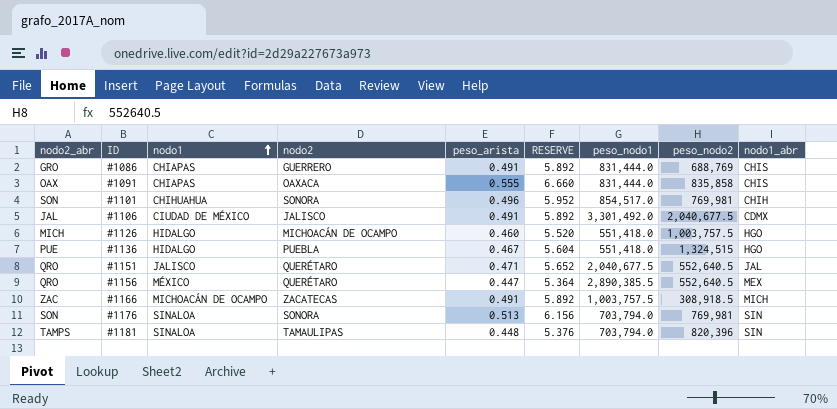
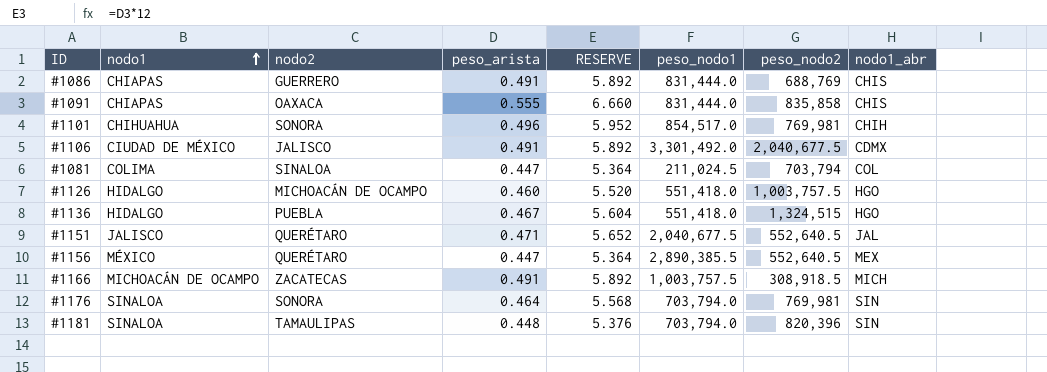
column nodo2_abr | position: 1 -> none
row #1081: none -> COLIMA | SINALOA | 0.447 | 5.364 | 211,024.5 | 703,794 | COL
#1176 | peso_arista: 0.513 -> 0.464
#1176 | RESERVE: 6.156 -> 5.568

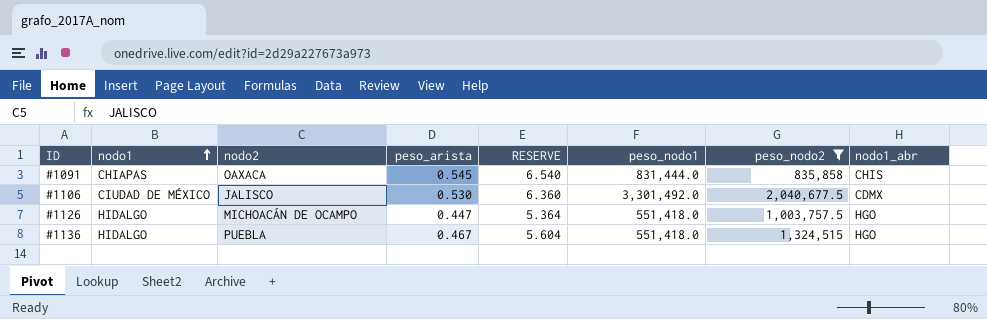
filter: none -> peso_nodo2 >= 835,858
#1091 | peso_arista: 0.555 -> 0.545
#1091 | RESERVE: 6.660 -> 6.540
#1106 | peso_arista: 0.491 -> 0.530
#1106 | RESERVE: 5.892 -> 6.360
#1126 | peso_arista: 0.460 -> 0.447
#1126 | RESERVE: 5.520 -> 5.364

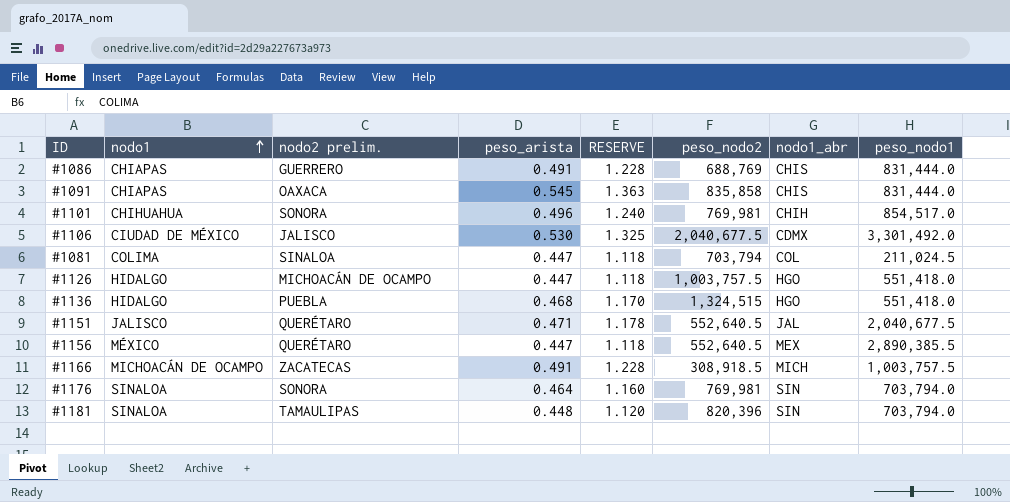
filter: peso_nodo2 >= 835,858 -> none
column name: nodo2 -> nodo2 prelim.
column RESERVE | formula: [peso_arista] * 12 -> [peso_arista] * 2.5
column peso_nodo1 | position: 6 -> 8
#1136 | peso_arista: 0.467 -> 0.468

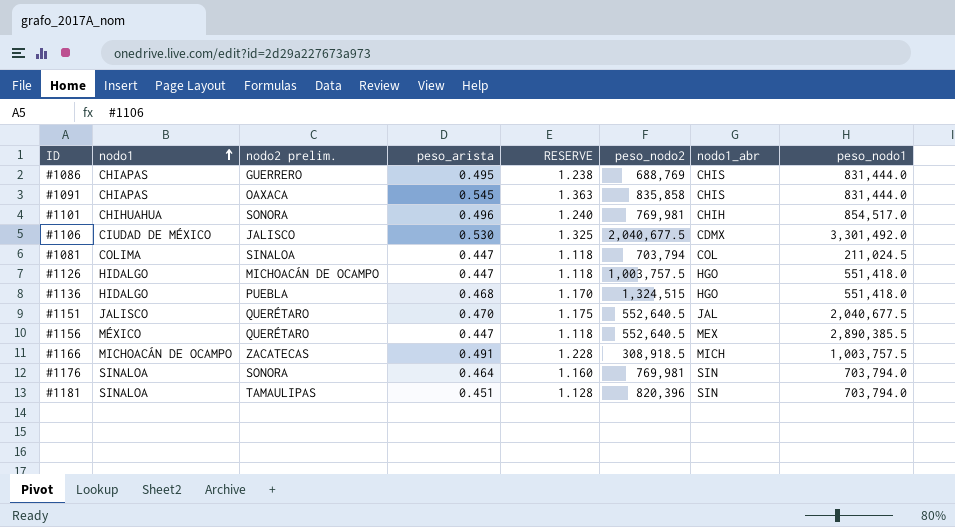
#1086 | peso_arista: 0.491 -> 0.495
#1086 | RESERVE: 1.228 -> 1.238
#1151 | peso_arista: 0.471 -> 0.470
#1151 | RESERVE: 1.178 -> 1.175
#1181 | peso_arista: 0.448 -> 0.451
#1181 | RESERVE: 1.120 -> 1.128

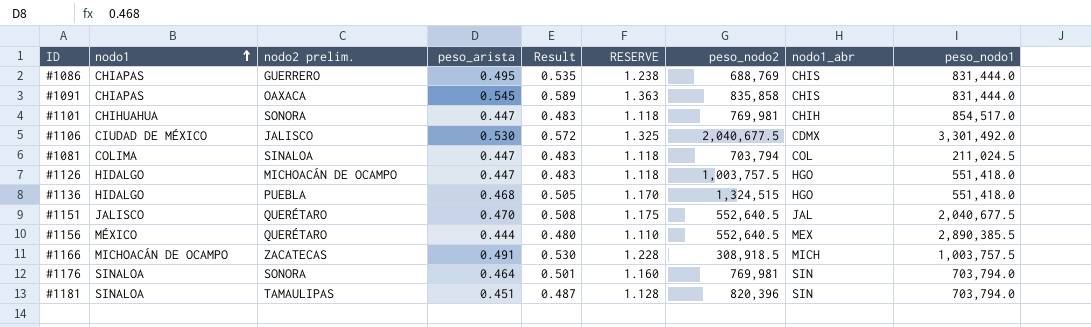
column Result | formula: none -> [peso_arista] * 1.08
#1101 | peso_arista: 0.496 -> 0.447
#1101 | RESERVE: 1.240 -> 1.118
#1156 | peso_arista: 0.447 -> 0.444
#1156 | RESERVE: 1.118 -> 1.110

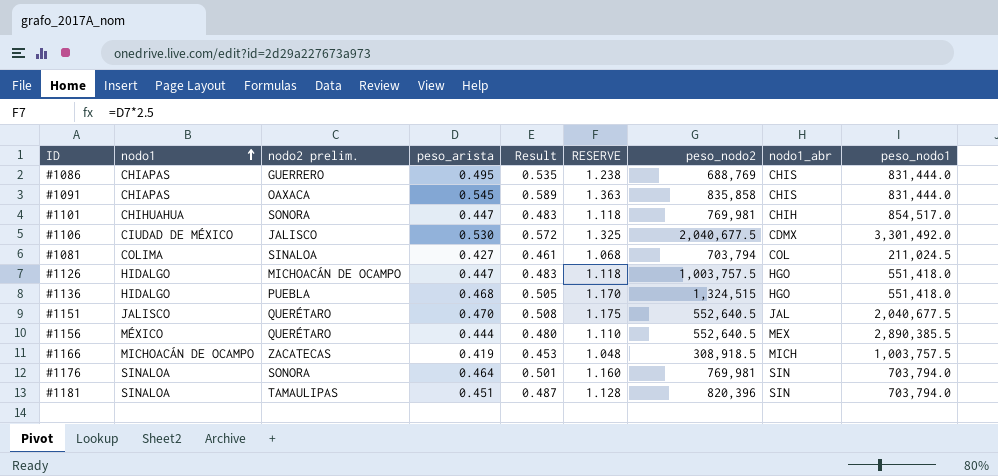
#1081 | peso_arista: 0.447 -> 0.427
#1081 | Result: 0.483 -> 0.461
#1081 | RESERVE: 1.118 -> 1.068
#1166 | peso_arista: 0.491 -> 0.419
#1166 | Result: 0.530 -> 0.453
#1166 | RESERVE: 1.228 -> 1.048

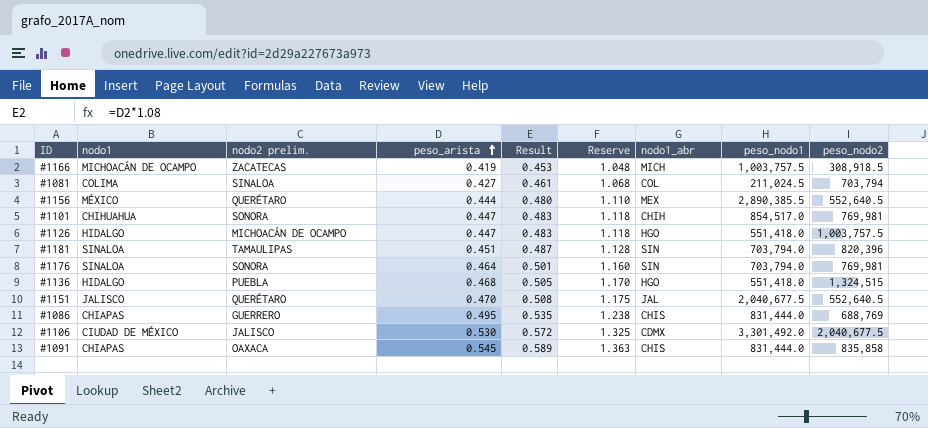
row order: nodo1 ascending -> peso_arista ascending
column name: RESERVE -> Reserve
column peso_nodo2 | position: 7 -> 9

